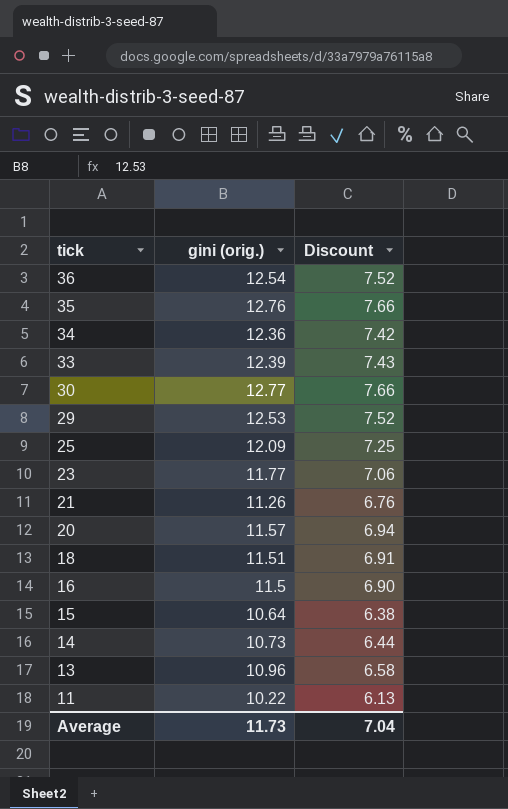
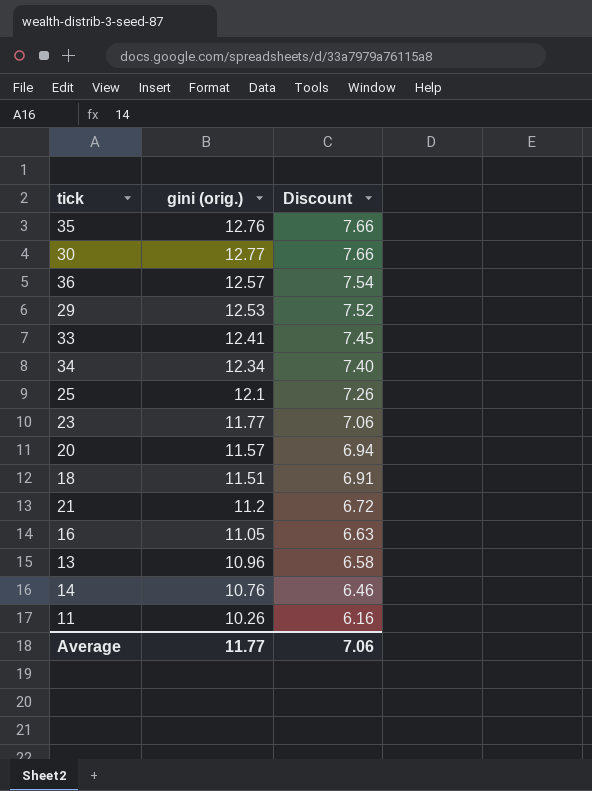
row order: tick descending -> Discount descending
row 15: 10.64 | 6.38 -> none
36 | gini (orig.): 12.54 -> 12.57
36 | Discount: 7.52 -> 7.54
33 | gini (orig.): 12.39 -> 12.41
33 | Discount: 7.43 -> 7.45
34 | gini (orig.): 12.36 -> 12.34
34 | Discount: 7.42 -> 7.40
25 | gini (orig.): 12.09 -> 12.1
25 | Discount: 7.25 -> 7.26
21 | gini (orig.): 11.26 -> 11.2
21 | Discount: 6.76 -> 6.72
16 | gini (orig.): 11.5 -> 11.05
16 | Discount: 6.90 -> 6.63
14 | gini (orig.): 10.73 -> 10.76
14 | Discount: 6.44 -> 6.46
11 | gini (orig.): 10.22 -> 10.26
11 | Discount: 6.13 -> 6.16
Average | gini (orig.): 11.73 -> 11.77
Average | Discount: 7.04 -> 7.06

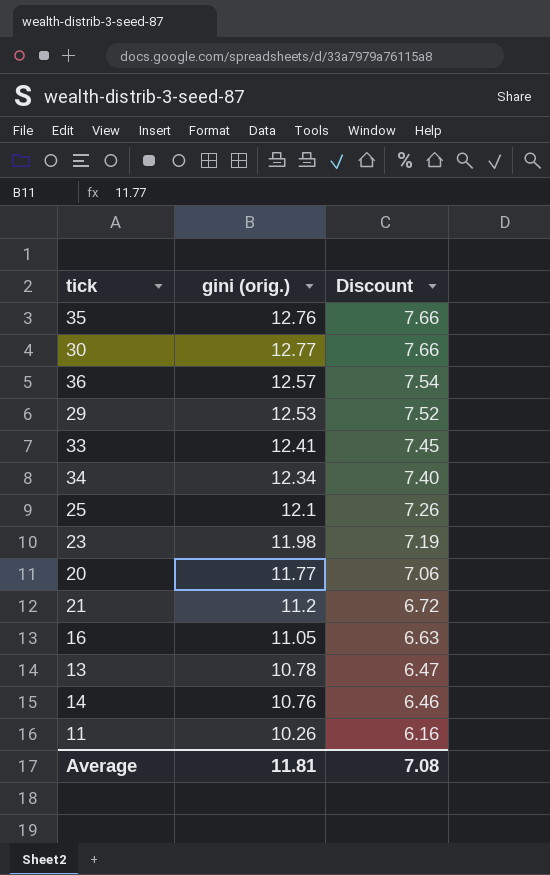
row 18: 11.51 | 6.91 -> none
23 | gini (orig.): 11.77 -> 11.98
23 | Discount: 7.06 -> 7.19
20 | gini (orig.): 11.57 -> 11.77
20 | Discount: 6.94 -> 7.06
13 | gini (orig.): 10.96 -> 10.78
13 | Discount: 6.58 -> 6.47
Average | gini (orig.): 11.77 -> 11.81
Average | Discount: 7.06 -> 7.08

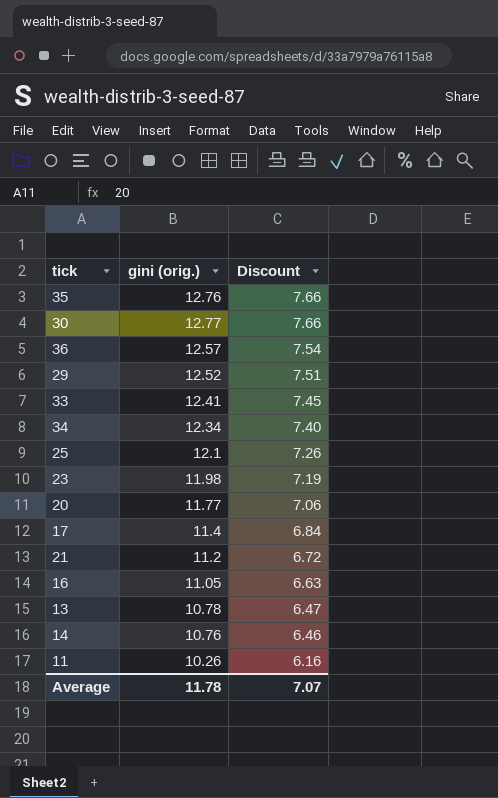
29 | gini (orig.): 12.53 -> 12.52
29 | Discount: 7.52 -> 7.51
row 17: none -> 11.4 | 6.84
Average | gini (orig.): 11.81 -> 11.78
Average | Discount: 7.08 -> 7.07

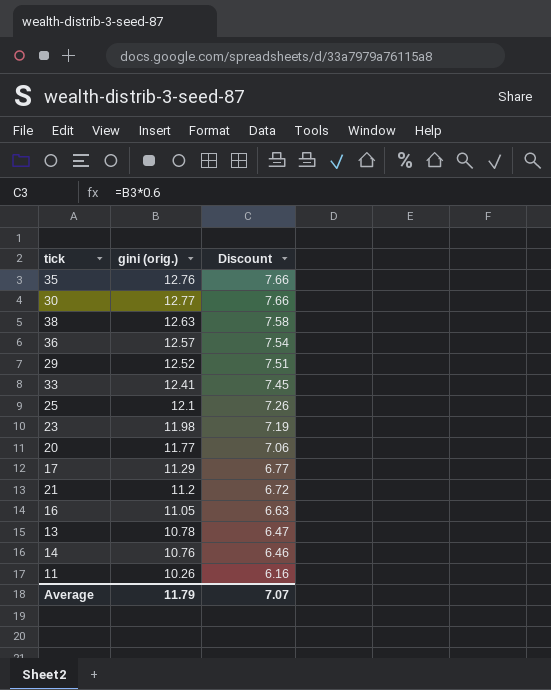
row 34: 12.34 | 7.40 -> none
row 38: none -> 12.63 | 7.58
17 | gini (orig.): 11.4 -> 11.29
17 | Discount: 6.84 -> 6.77
Average | gini (orig.): 11.78 -> 11.79

